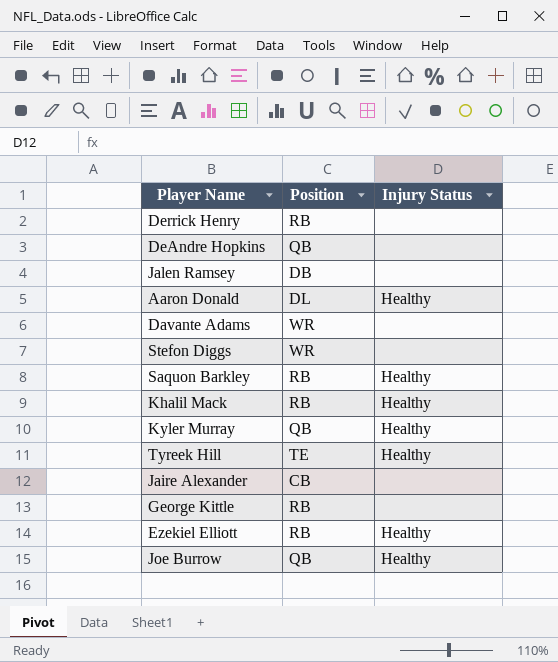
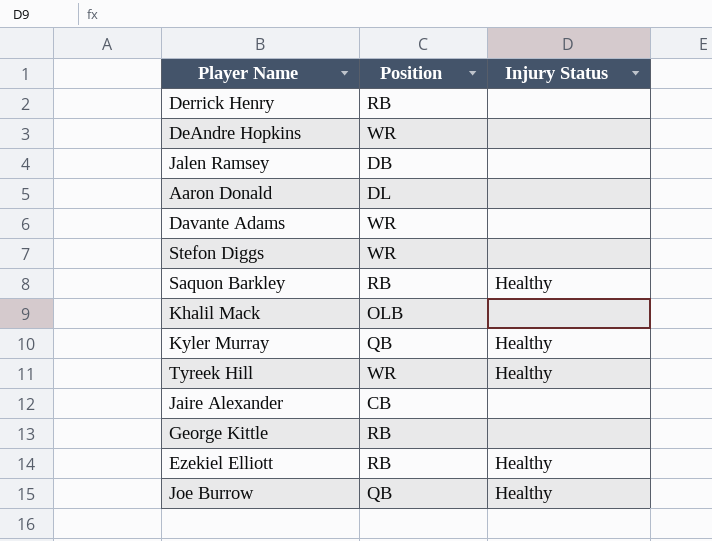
DeAndre Hopkins | Position: QB -> WR
Aaron Donald | Injury Status: Healthy -> none
Khalil Mack | Position: RB -> OLB
Khalil Mack | Injury Status: Healthy -> none
Tyreek Hill | Position: TE -> WR

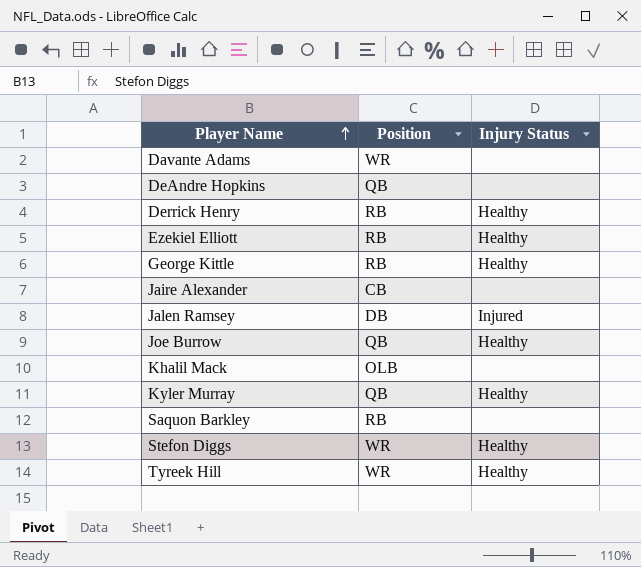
row order: none -> Player Name ascending
row Aaron Donald: DL | none -> none
DeAndre Hopkins | Position: WR -> QB
Derrick Henry | Injury Status: none -> Healthy
George Kittle | Injury Status: none -> Healthy
Jalen Ramsey | Injury Status: none -> Injured
Saquon Barkley | Injury Status: Healthy -> none
Stefon Diggs | Injury Status: none -> Healthy

